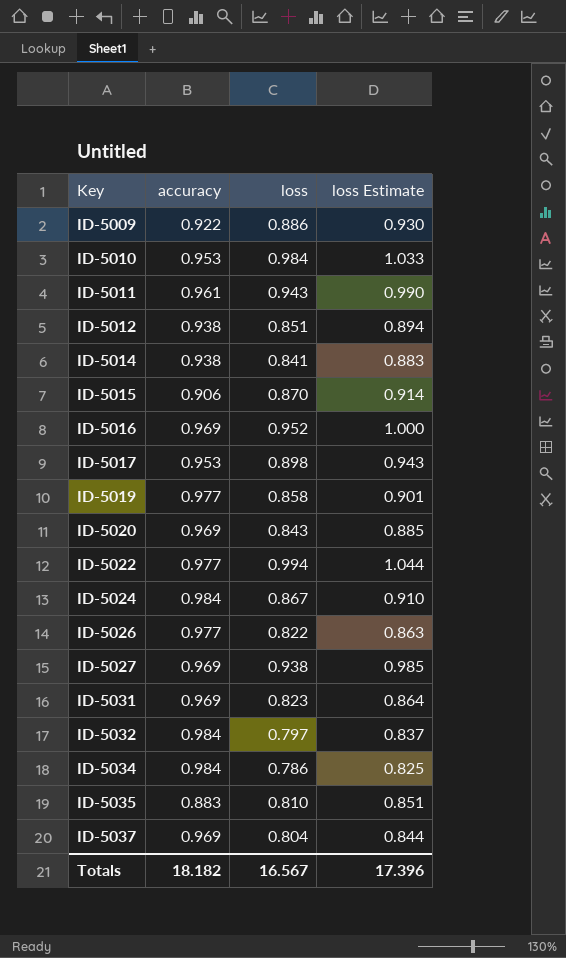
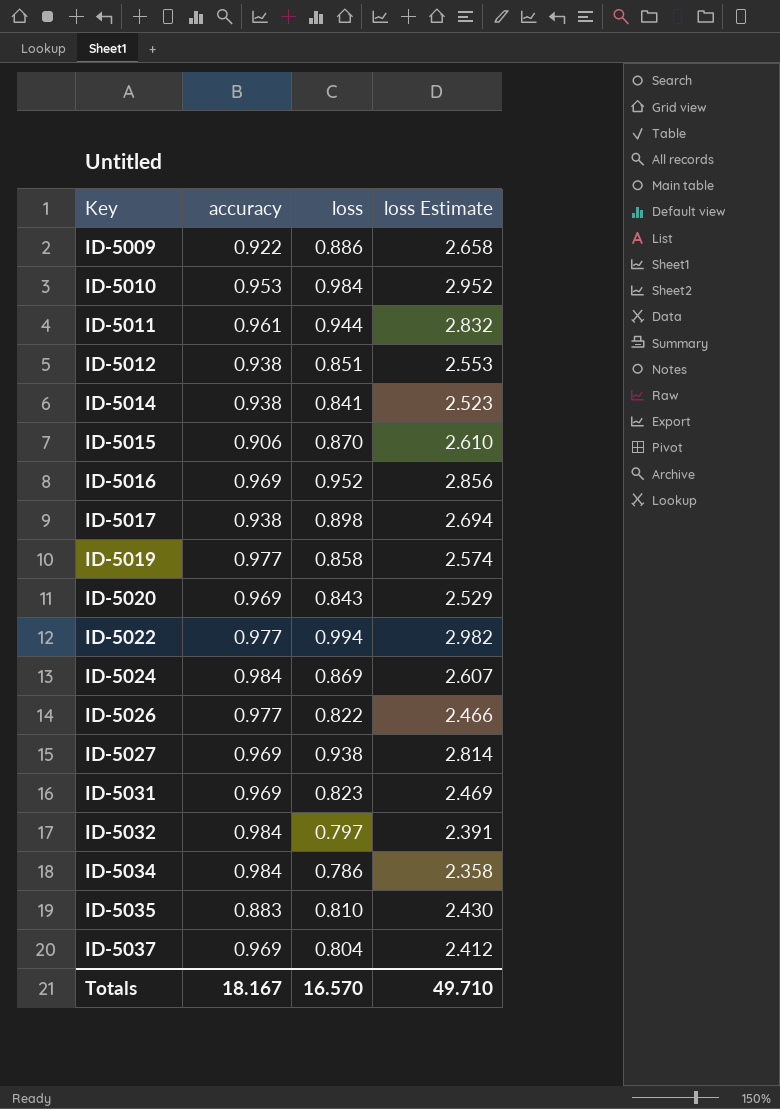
column loss Estimate | formula: [loss] * 1.05 -> [loss] * 3
ID-5011 | loss: 0.943 -> 0.944
ID-5017 | accuracy: 0.953 -> 0.938
ID-5024 | loss: 0.867 -> 0.869
Totals | accuracy: 18.182 -> 18.167
Totals | loss: 16.567 -> 16.570
Totals | loss Estimate: 17.396 -> 49.710

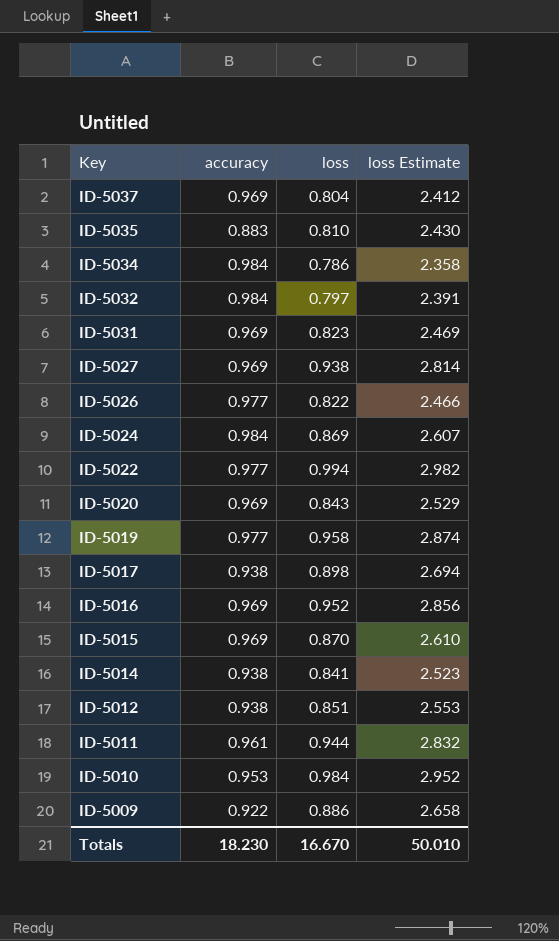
row order: Key ascending -> Key descending
ID-5019 | loss: 0.858 -> 0.958
ID-5019 | loss Estimate: 2.574 -> 2.874
ID-5015 | accuracy: 0.906 -> 0.969
Totals | accuracy: 18.167 -> 18.230
Totals | loss: 16.570 -> 16.670
Totals | loss Estimate: 49.710 -> 50.010

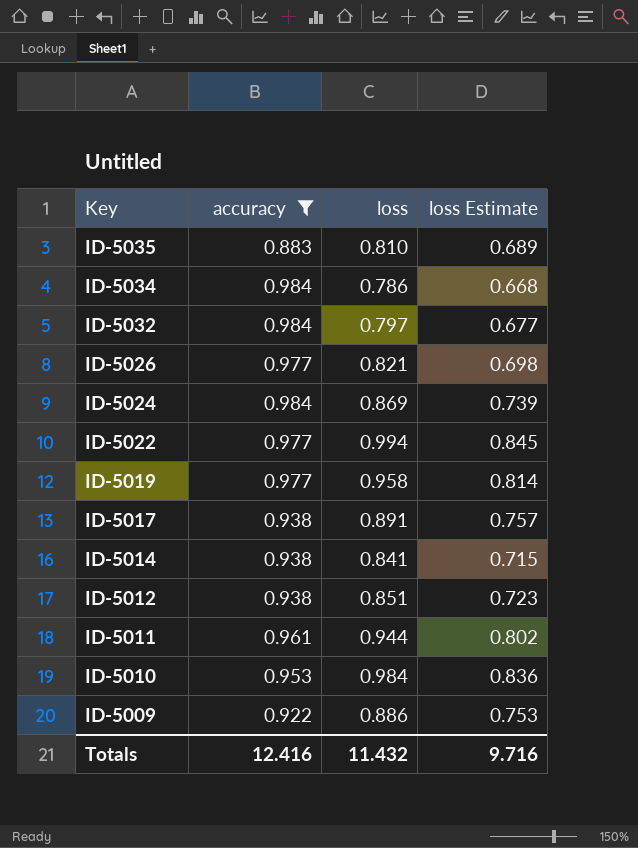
filter: none -> accuracy != 0.969
column loss Estimate | formula: [loss] * 3 -> [loss] * 0.85
ID-5026 | loss: 0.822 -> 0.821
ID-5017 | loss: 0.898 -> 0.891
Totals | accuracy: 18.230 -> 12.416
Totals | loss: 16.670 -> 11.432
Totals | loss Estimate: 50.010 -> 9.716

